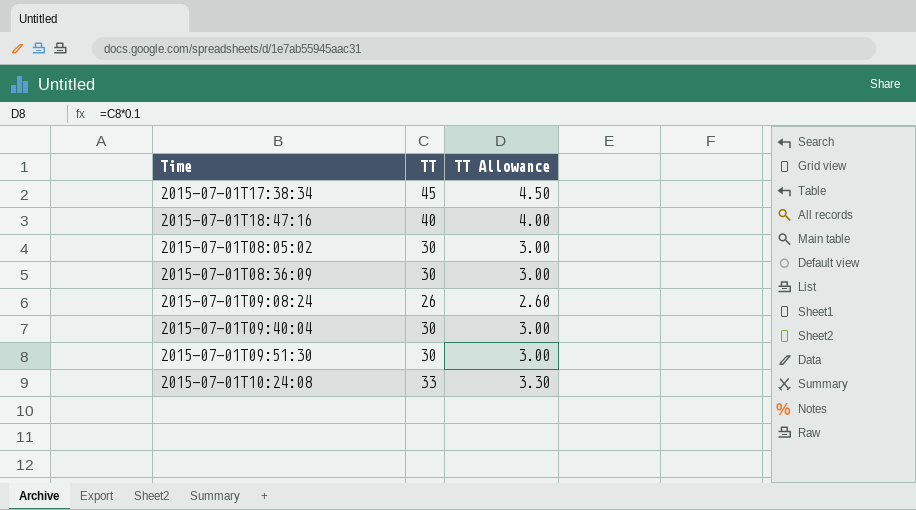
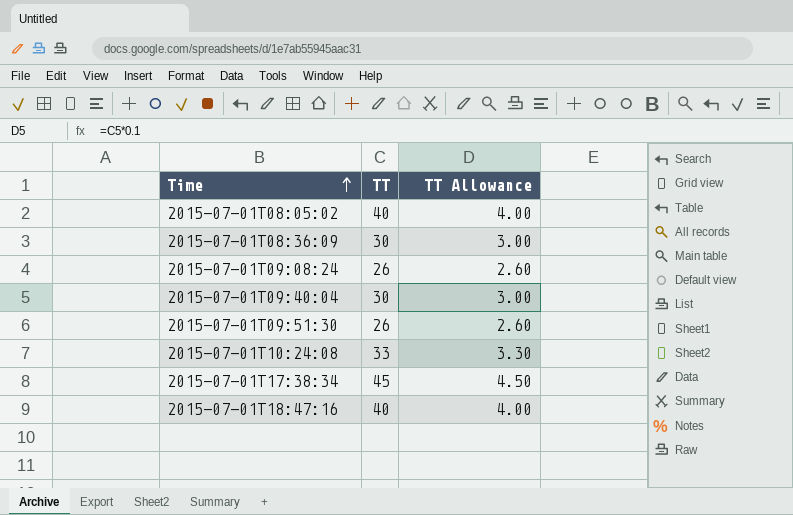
row order: none -> Time ascending
2015-07-01T08:05:02 | TT: 30 -> 40
2015-07-01T08:05:02 | TT Allowance: 3.00 -> 4.00
2015-07-01T09:51:30 | TT: 30 -> 26
2015-07-01T09:51:30 | TT Allowance: 3.00 -> 2.60

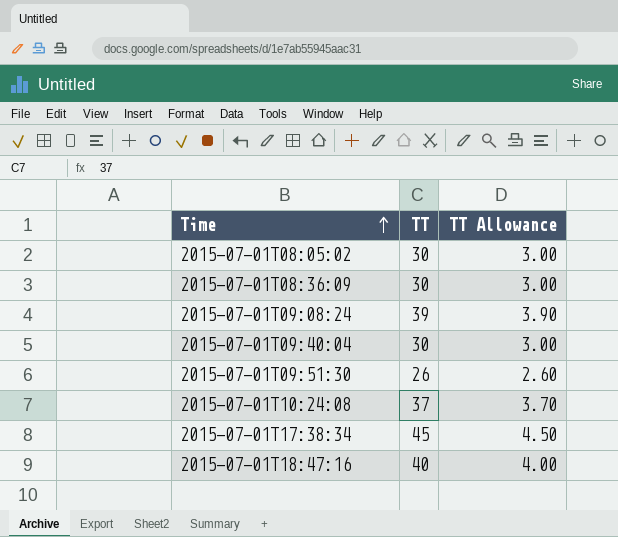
2015-07-01T08:05:02 | TT: 40 -> 30
2015-07-01T08:05:02 | TT Allowance: 4.00 -> 3.00
2015-07-01T09:08:24 | TT: 26 -> 39
2015-07-01T09:08:24 | TT Allowance: 2.60 -> 3.90
2015-07-01T10:24:08 | TT: 33 -> 37
2015-07-01T10:24:08 | TT Allowance: 3.30 -> 3.70

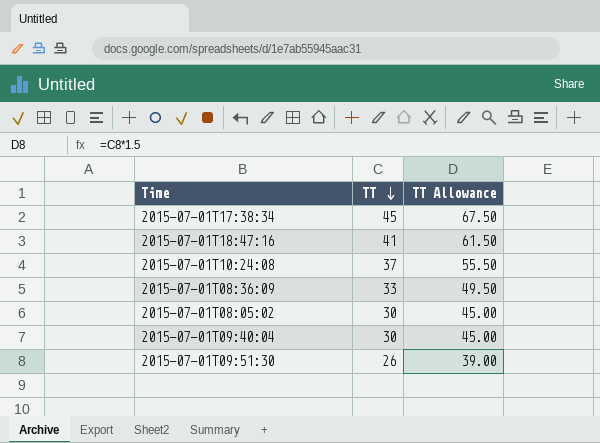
row order: Time ascending -> TT descending
column TT Allowance | formula: [TT] * 0.1 -> [TT] * 1.5
row 2015-07-01T09:08:24: 39 | 3.90 -> none
2015-07-01T18:47:16 | TT: 40 -> 41
2015-07-01T08:36:09 | TT: 30 -> 33

